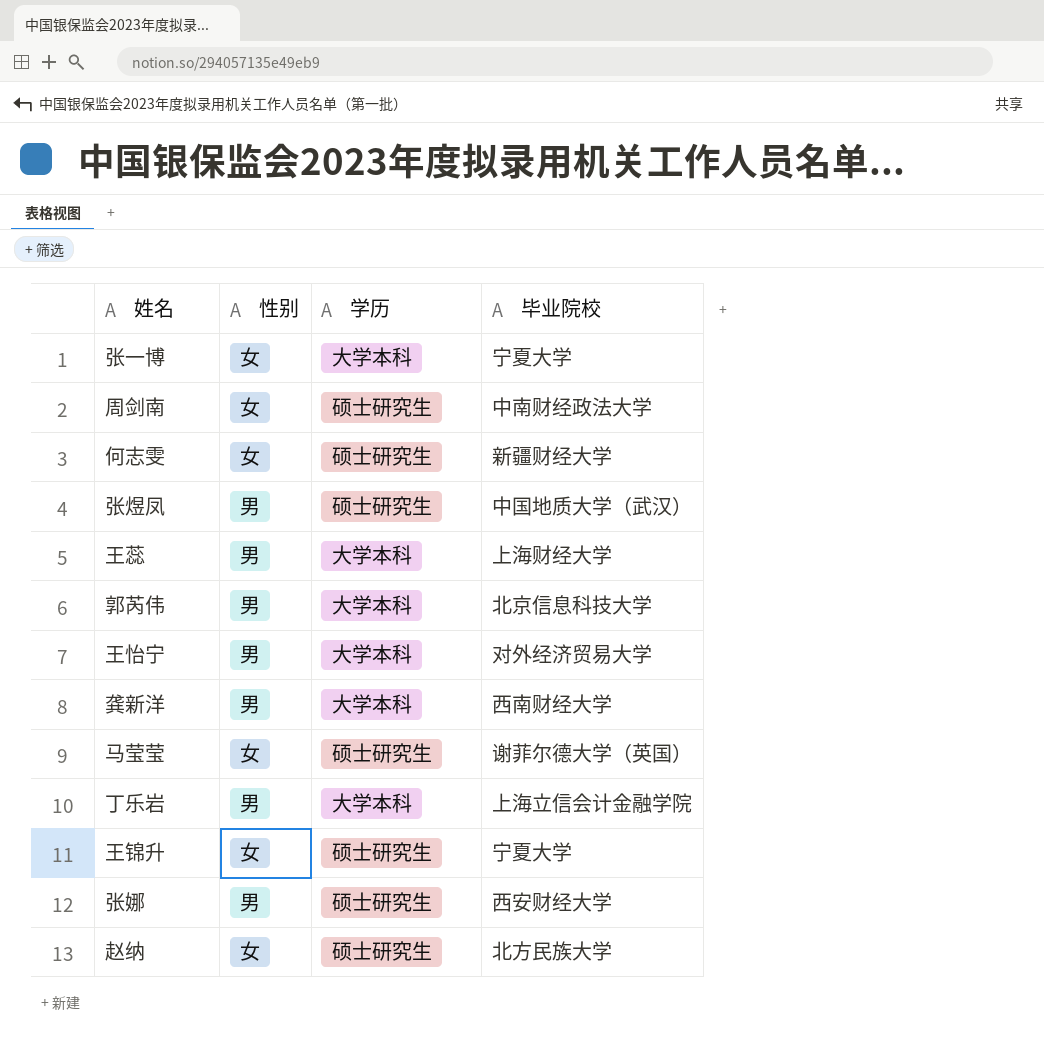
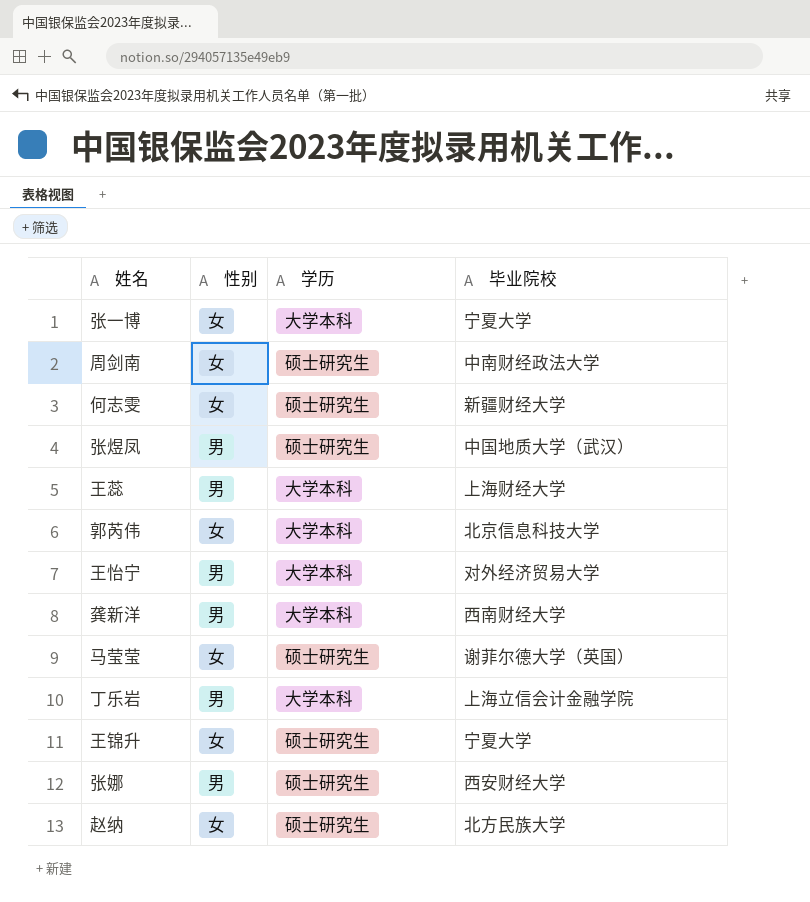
郭芮伟 | 性别: 男 -> 女

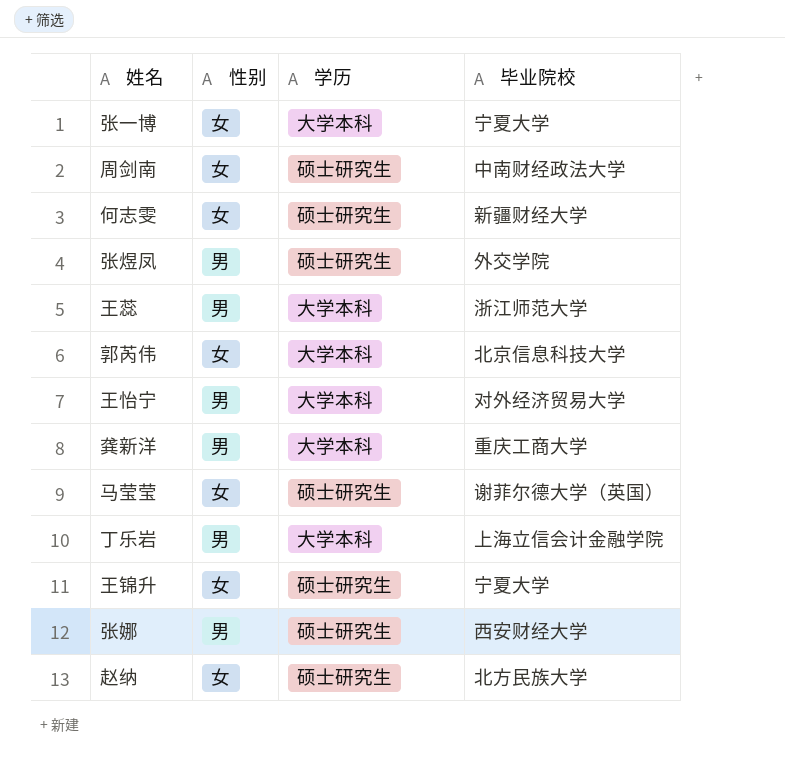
张煜凤 | 毕业院校: 中国地质大学（武汉） -> 外交学院
王蕊 | 毕业院校: 上海财经大学 -> 浙江师范大学
龚新洋 | 毕业院校: 西南财经大学 -> 重庆工商大学

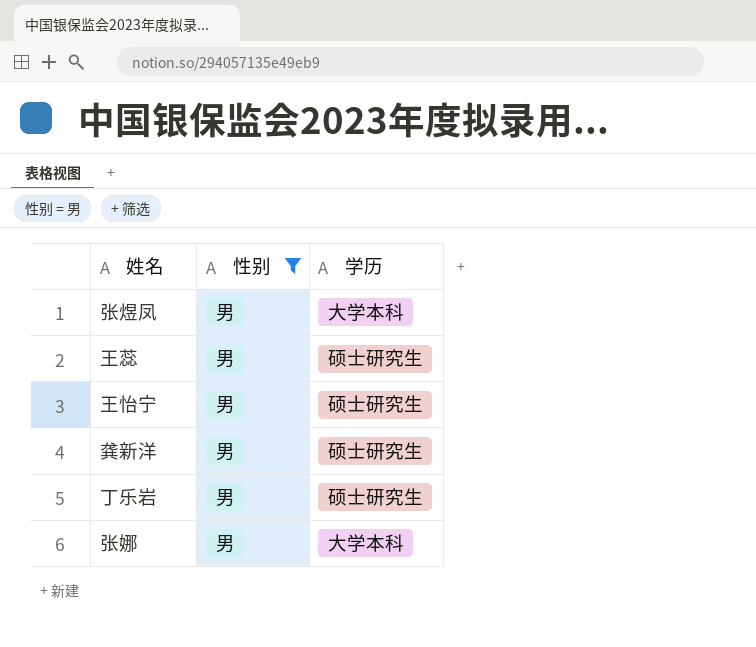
filter: none -> 性别 = 男
column 毕业院校 | position: 4 -> none
张煜凤 | 学历: 硕士研究生 -> 大学本科
王蕊 | 学历: 大学本科 -> 硕士研究生
王怡宁 | 学历: 大学本科 -> 硕士研究生
龚新洋 | 学历: 大学本科 -> 硕士研究生
丁乐岩 | 学历: 大学本科 -> 硕士研究生
张娜 | 学历: 硕士研究生 -> 大学本科

